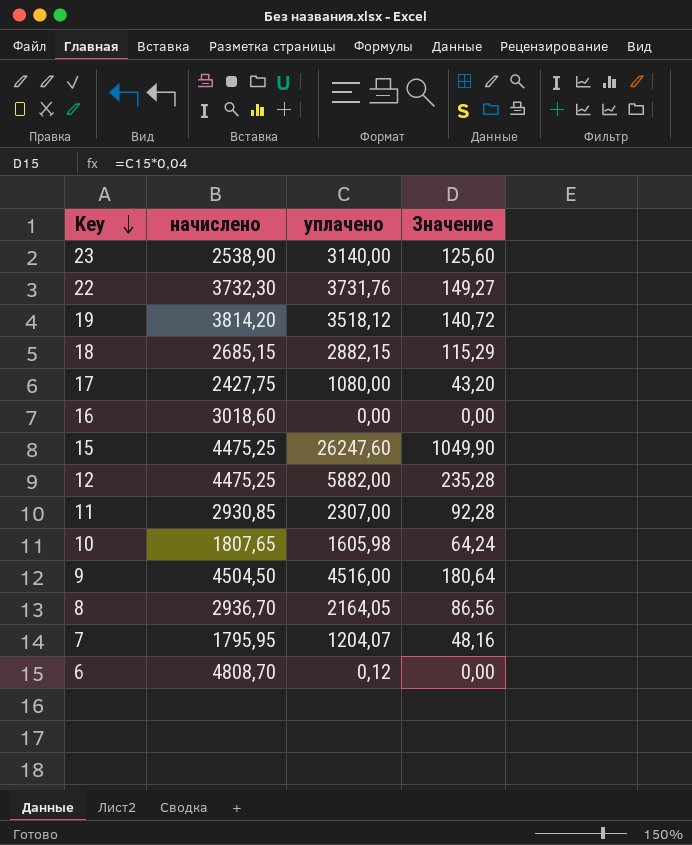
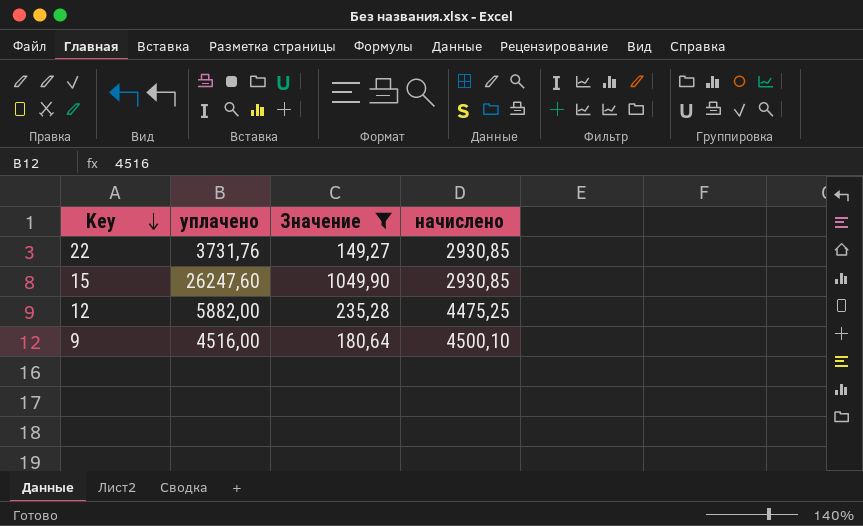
filter: none -> Значение >= 149,27
column начислено | position: 2 -> 4
22 | начислено: 3732,30 -> 2930,85
15 | начислено: 4475,25 -> 2930,85
9 | начислено: 4504,50 -> 4500,10

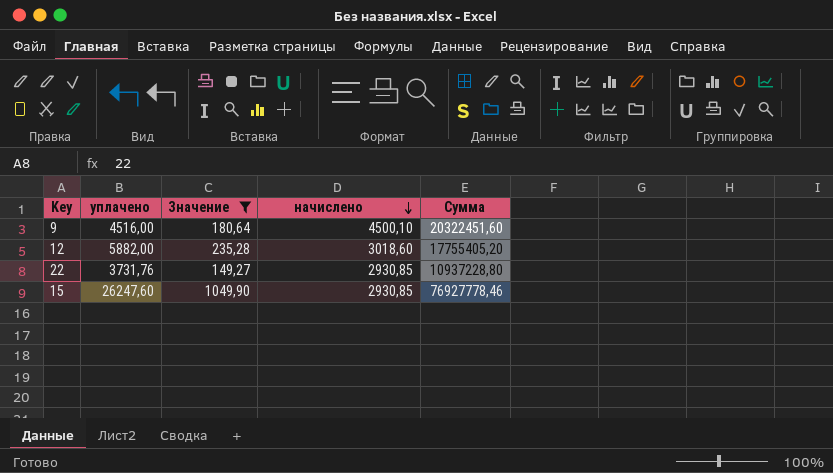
row order: Key descending -> начислено descending
column Сумма | formula: none -> [уплачено] * [начислено]
12 | начислено: 4475,25 -> 3018,60

